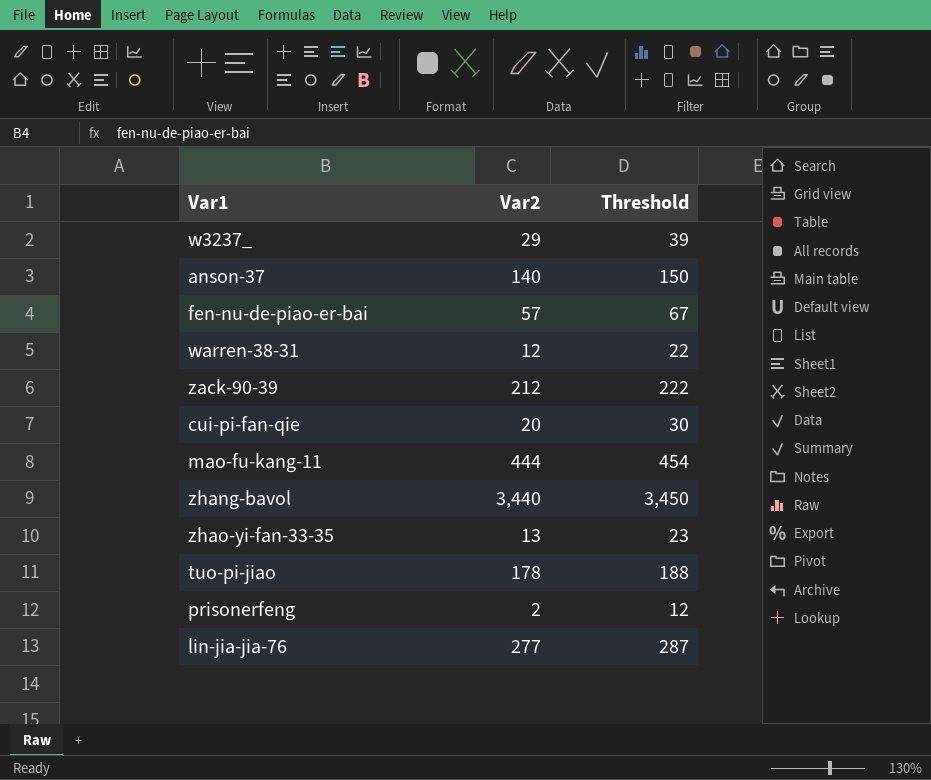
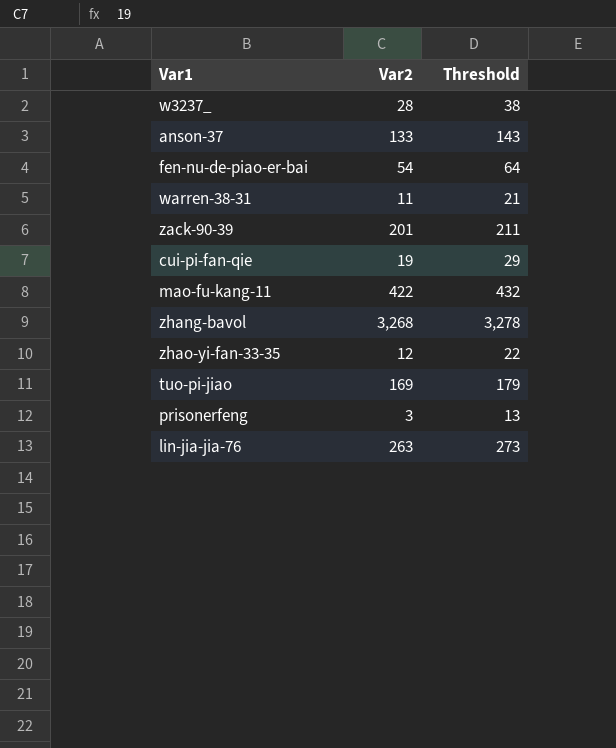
w3237_ | Var2: 29 -> 28
w3237_ | Threshold: 39 -> 38
anson-37 | Var2: 140 -> 133
anson-37 | Threshold: 150 -> 143
fen-nu-de-piao-er-bai | Var2: 57 -> 54
fen-nu-de-piao-er-bai | Threshold: 67 -> 64
warren-38-31 | Var2: 12 -> 11
warren-38-31 | Threshold: 22 -> 21
zack-90-39 | Var2: 212 -> 201
zack-90-39 | Threshold: 222 -> 211
cui-pi-fan-qie | Var2: 20 -> 19
cui-pi-fan-qie | Threshold: 30 -> 29
mao-fu-kang-11 | Var2: 444 -> 422
mao-fu-kang-11 | Threshold: 454 -> 432
zhang-bavol | Var2: 3,440 -> 3,268
zhang-bavol | Threshold: 3,450 -> 3,278
zhao-yi-fan-33-35 | Var2: 13 -> 12
zhao-yi-fan-33-35 | Threshold: 23 -> 22
tuo-pi-jiao | Var2: 178 -> 169
tuo-pi-jiao | Threshold: 188 -> 179
prisonerfeng | Var2: 2 -> 3
prisonerfeng | Threshold: 12 -> 13
lin-jia-jia-76 | Var2: 277 -> 263
lin-jia-jia-76 | Threshold: 287 -> 273

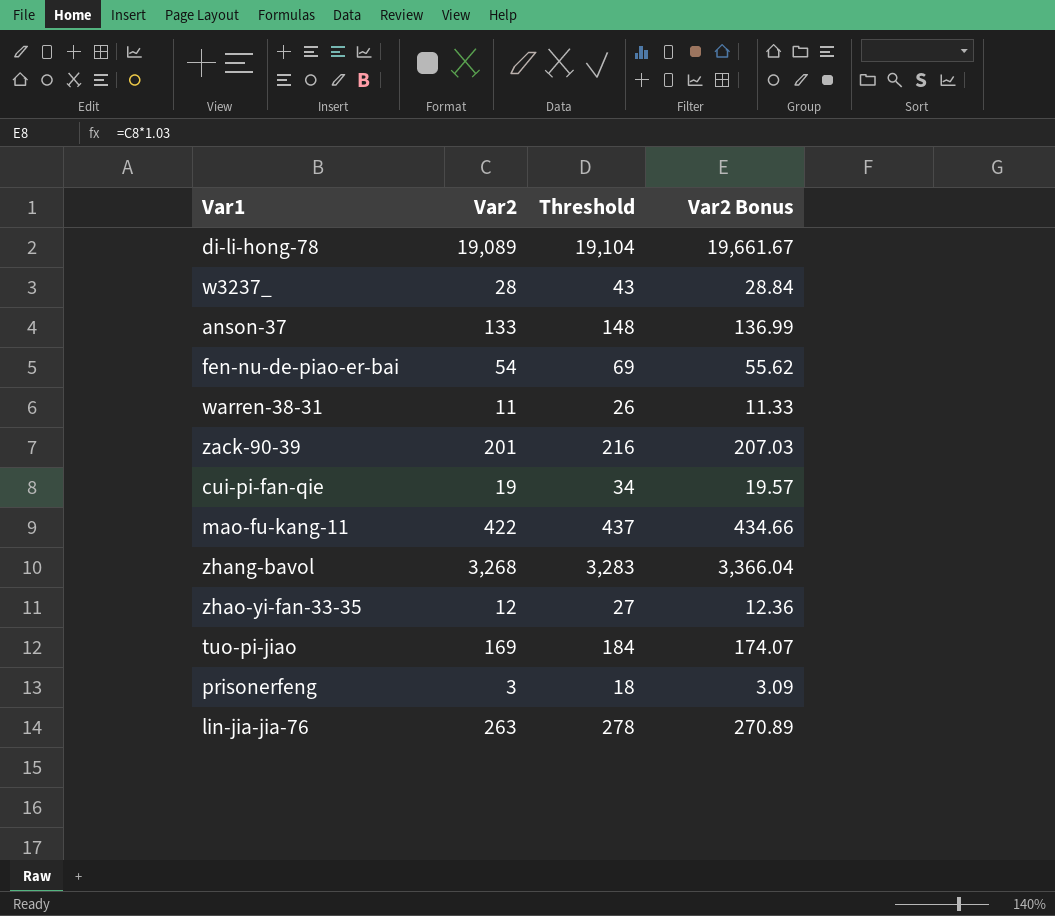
column Threshold | formula: [Var2] + 10 -> [Var2] + 15
column Var2 Bonus | formula: none -> [Var2] * 1.03
row di-li-hong-78: none -> 19,089 | 19,104 | 19,661.67

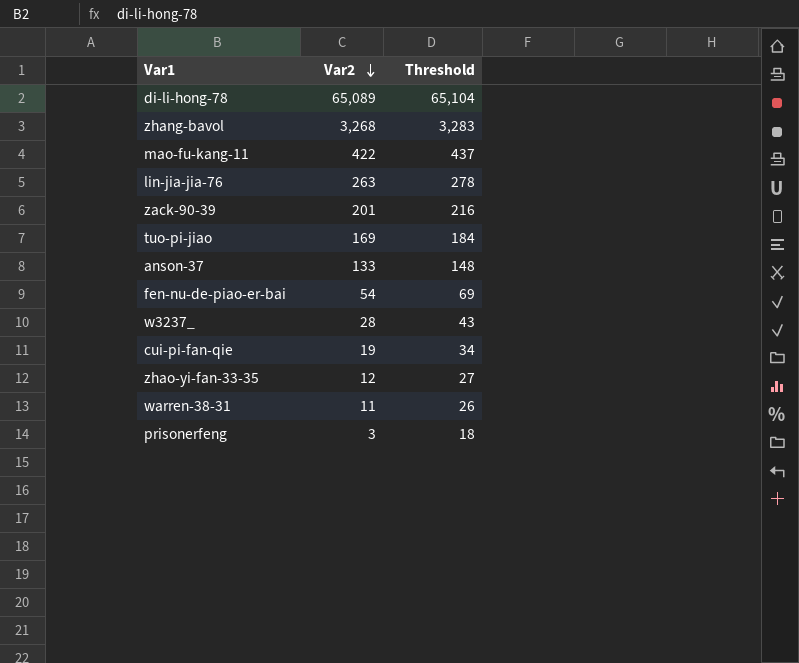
row order: none -> Var2 descending
column Var2 Bonus | formula: [Var2] * 1.03 -> none
di-li-hong-78 | Var2: 19,089 -> 65,089
di-li-hong-78 | Threshold: 19,104 -> 65,104

